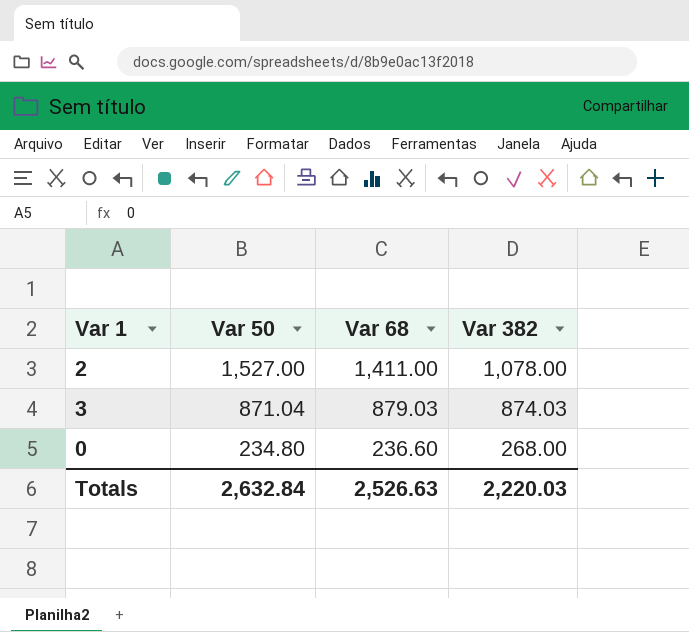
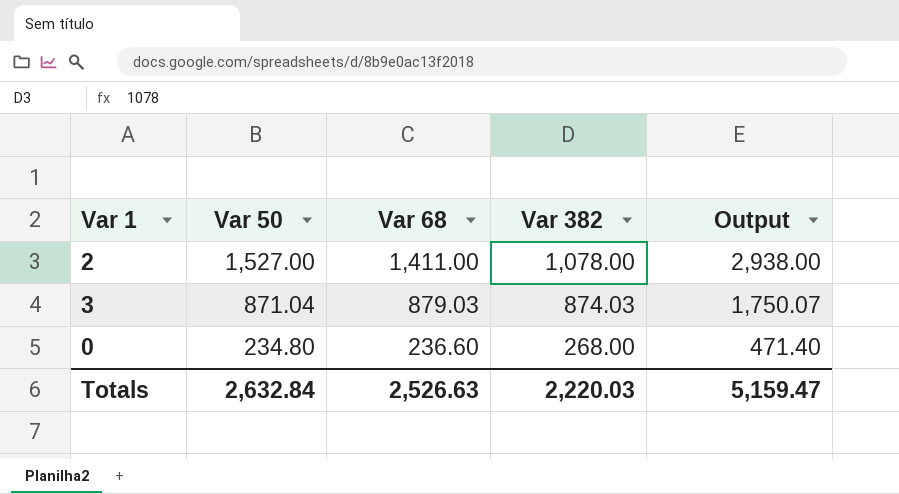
column Output | formula: none -> [Var 50] + [Var 68]

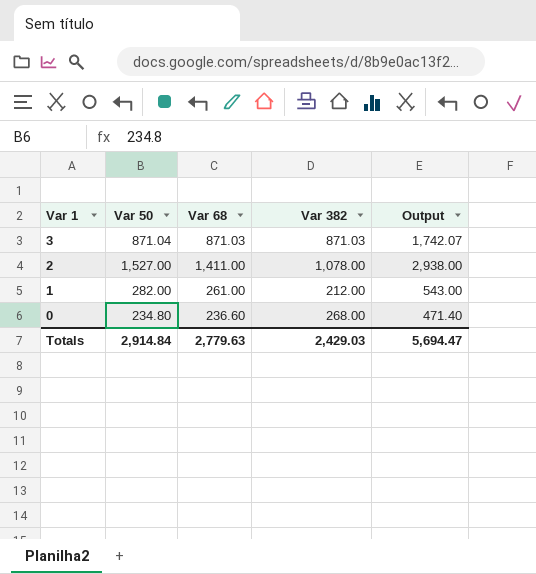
row order: Var 50 descending -> Var 1 descending
3 | Var 68: 879.03 -> 871.03
3 | Var 382: 874.03 -> 871.03
3 | Output: 1,750.07 -> 1,742.07
row 1: none -> 282.00 | 261.00 | 212.00 | 543.00
Totals | Var 50: 2,632.84 -> 2,914.84
Totals | Var 68: 2,526.63 -> 2,779.63
Totals | Var 382: 2,220.03 -> 2,429.03
Totals | Output: 5,159.47 -> 5,694.47

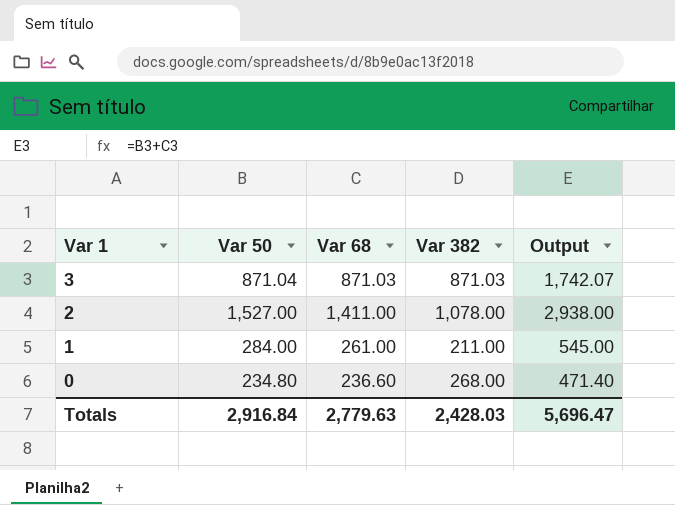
1 | Var 50: 282.00 -> 284.00
1 | Var 382: 212.00 -> 211.00
1 | Output: 543.00 -> 545.00
Totals | Var 50: 2,914.84 -> 2,916.84
Totals | Var 382: 2,429.03 -> 2,428.03
Totals | Output: 5,694.47 -> 5,696.47

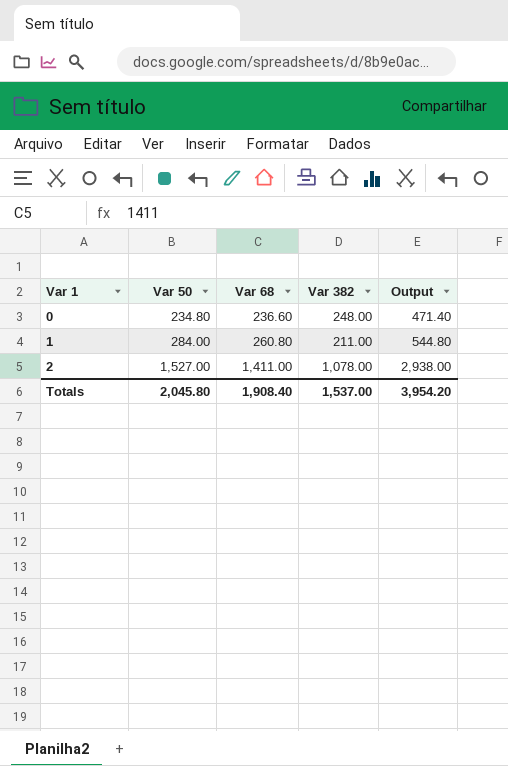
row order: Var 1 descending -> Var 1 ascending
row 3: 871.04 | 871.03 | 871.03 | 1,742.07 -> none
0 | Var 382: 268.00 -> 248.00
1 | Var 68: 261.00 -> 260.80
1 | Output: 545.00 -> 544.80
Totals | Var 50: 2,916.84 -> 2,045.80
Totals | Var 68: 2,779.63 -> 1,908.40
Totals | Var 382: 2,428.03 -> 1,537.00
Totals | Output: 5,696.47 -> 3,954.20

